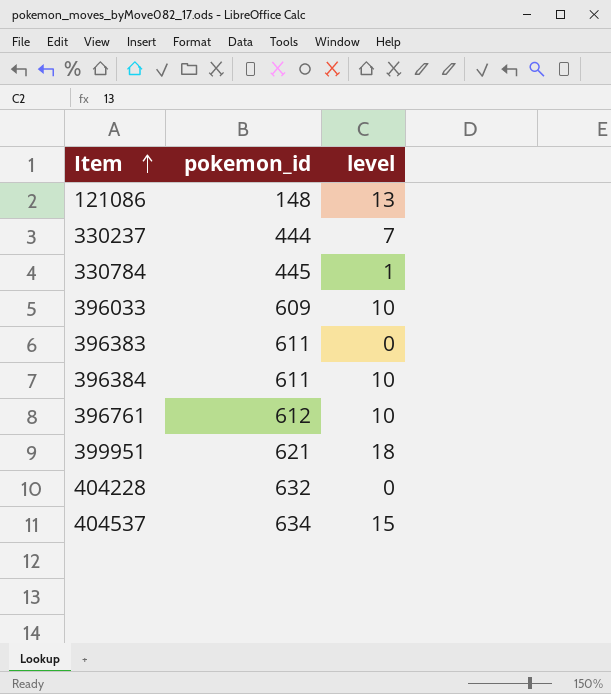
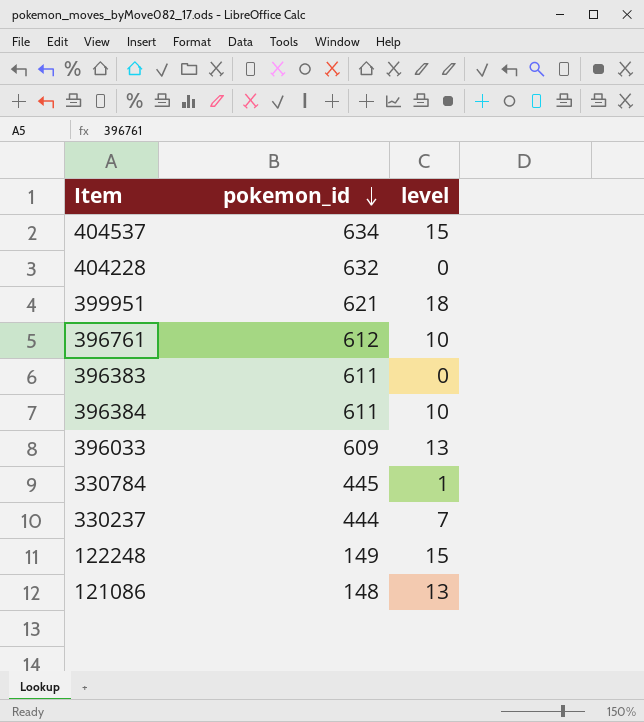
row order: Item ascending -> pokemon_id descending
396033 | level: 10 -> 13
row 122248: none -> 149 | 15

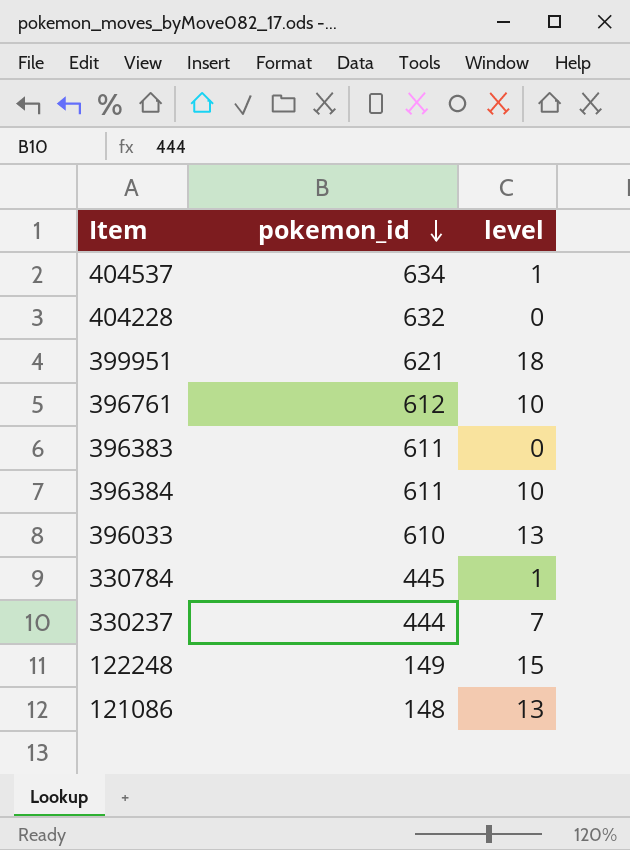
404537 | level: 15 -> 1
396033 | pokemon_id: 609 -> 610

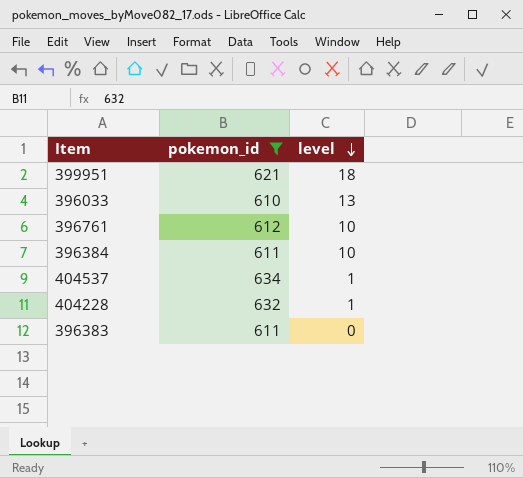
filter: none -> pokemon_id >= 610
row order: pokemon_id descending -> level descending
404228 | level: 0 -> 1

